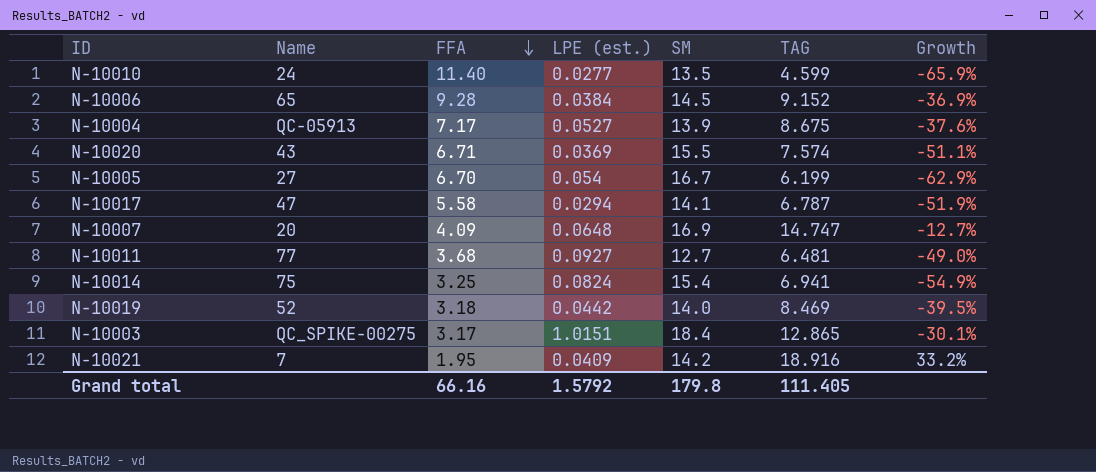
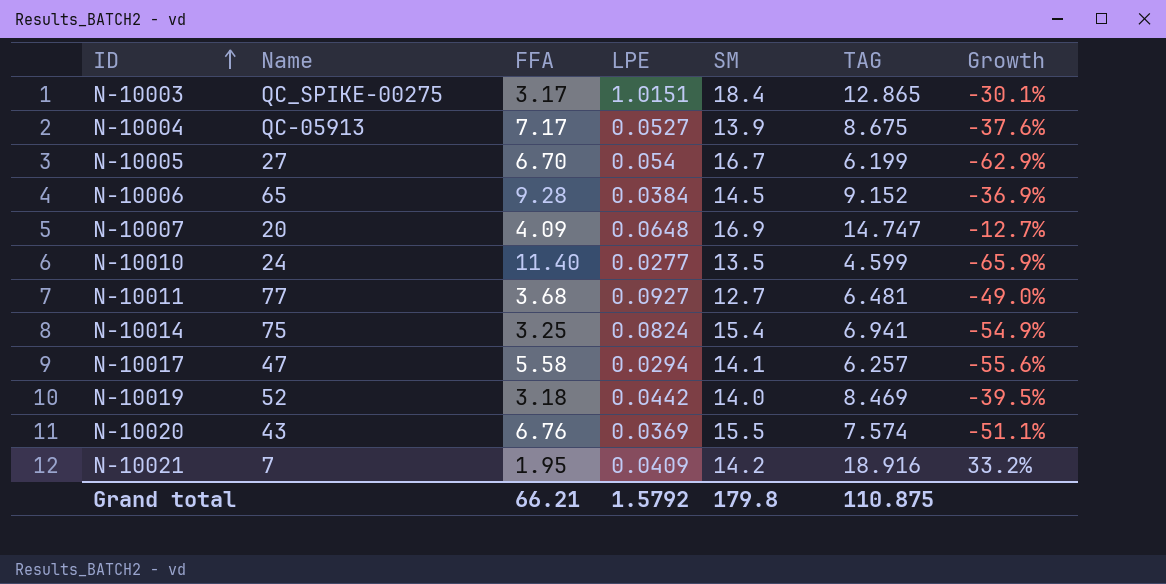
row order: FFA descending -> ID ascending
column name: LPE (est.) -> LPE
N-10017 | TAG: 6.787 -> 6.257
N-10017 | Growth: -51.9% -> -55.6%
N-10020 | FFA: 6.71 -> 6.76
Grand total | FFA: 66.16 -> 66.21
Grand total | TAG: 111.405 -> 110.875

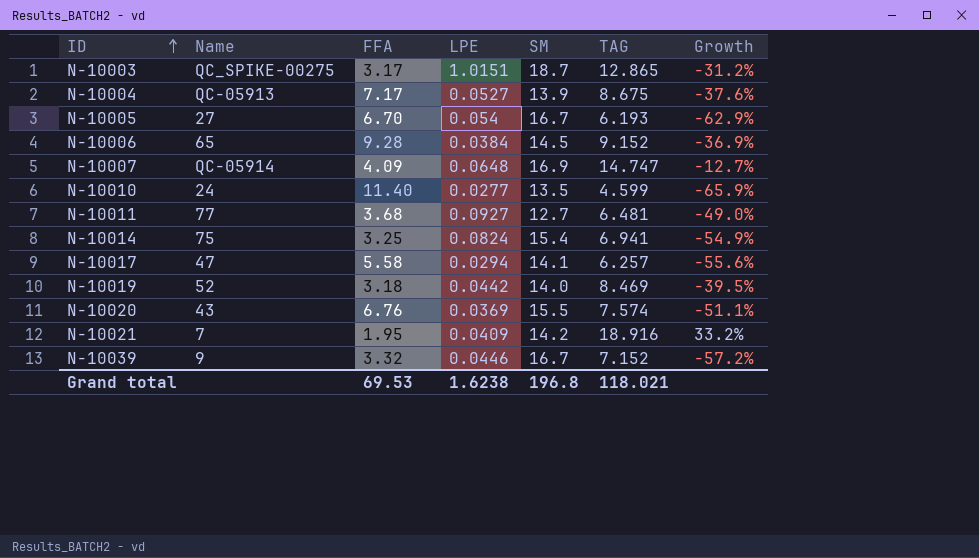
N-10003 | SM: 18.4 -> 18.7
N-10003 | Growth: -30.1% -> -31.2%
N-10005 | TAG: 6.199 -> 6.193
N-10007 | Name: 20 -> QC-05914
row N-10039: none -> 9 | 3.32 | 0.0446 | 16.7 | 7.152 | -57.2%
Grand total | FFA: 66.21 -> 69.53
Grand total | LPE: 1.5792 -> 1.6238
Grand total | SM: 179.8 -> 196.8
Grand total | TAG: 110.875 -> 118.021

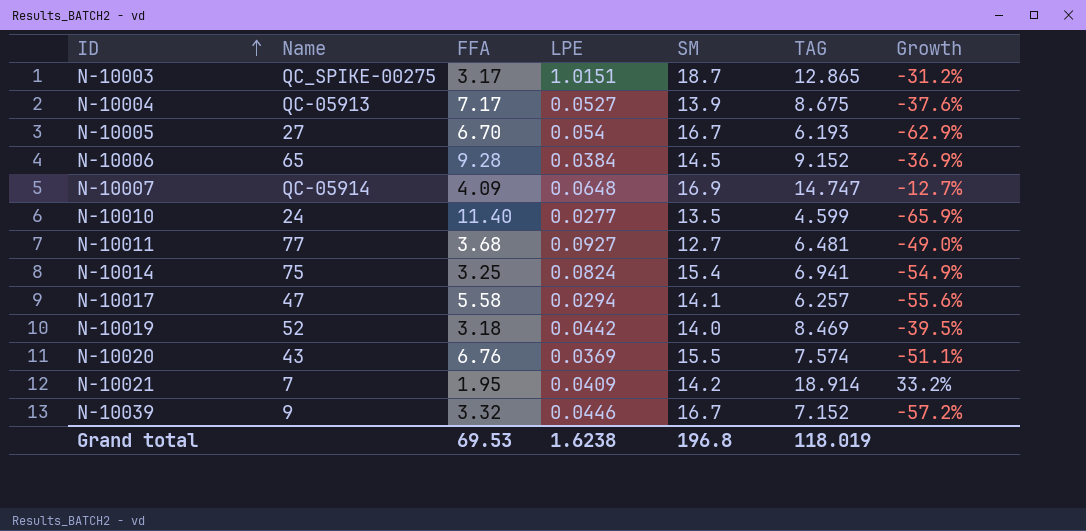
N-10021 | TAG: 18.916 -> 18.914
Grand total | TAG: 118.021 -> 118.019

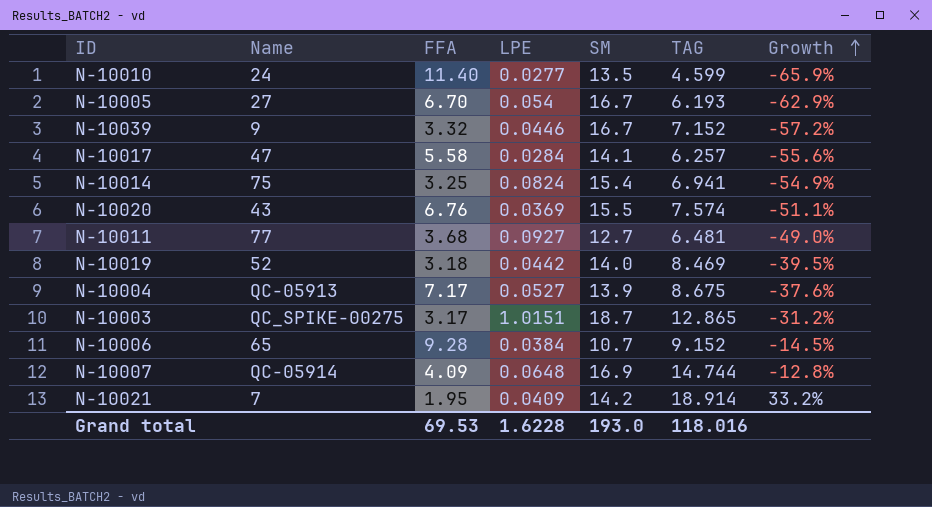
row order: ID ascending -> Growth ascending
N-10017 | LPE: 0.0294 -> 0.0284
N-10006 | SM: 14.5 -> 10.7
N-10006 | Growth: -36.9% -> -14.5%
N-10007 | TAG: 14.747 -> 14.744
N-10007 | Growth: -12.7% -> -12.8%
Grand total | LPE: 1.6238 -> 1.6228
Grand total | SM: 196.8 -> 193.0
Grand total | TAG: 118.019 -> 118.016

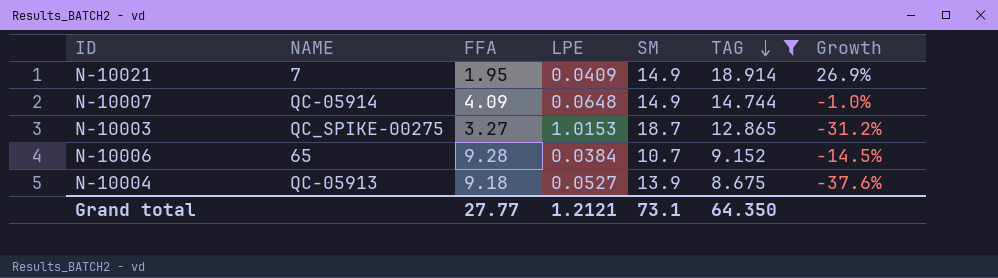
filter: none -> TAG >= 8.675
row order: Growth ascending -> TAG descending
column name: Name -> NAME
N-10021 | SM: 14.2 -> 14.9
N-10021 | Growth: 33.2% -> 26.9%
N-10007 | SM: 16.9 -> 14.9
N-10007 | Growth: -12.8% -> -1.0%
N-10003 | FFA: 3.17 -> 3.27
N-10003 | LPE: 1.0151 -> 1.0153
N-10004 | FFA: 7.17 -> 9.18
Grand total | FFA: 69.53 -> 27.77
Grand total | LPE: 1.6228 -> 1.2121
Grand total | SM: 193.0 -> 73.1
Grand total | TAG: 118.016 -> 64.350

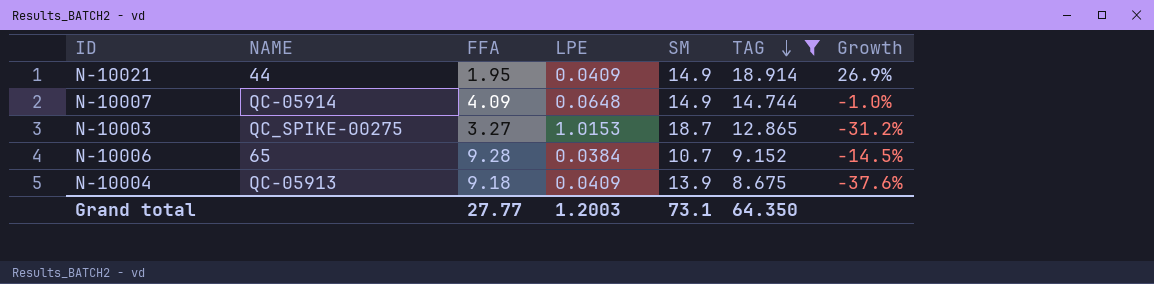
N-10021 | NAME: 7 -> 44
N-10004 | LPE: 0.0527 -> 0.0409
Grand total | LPE: 1.2121 -> 1.2003

